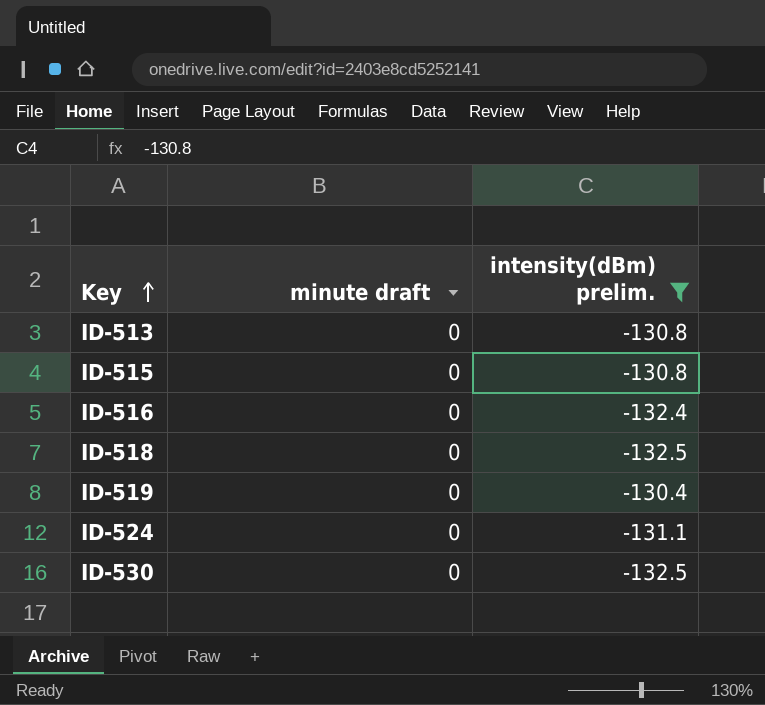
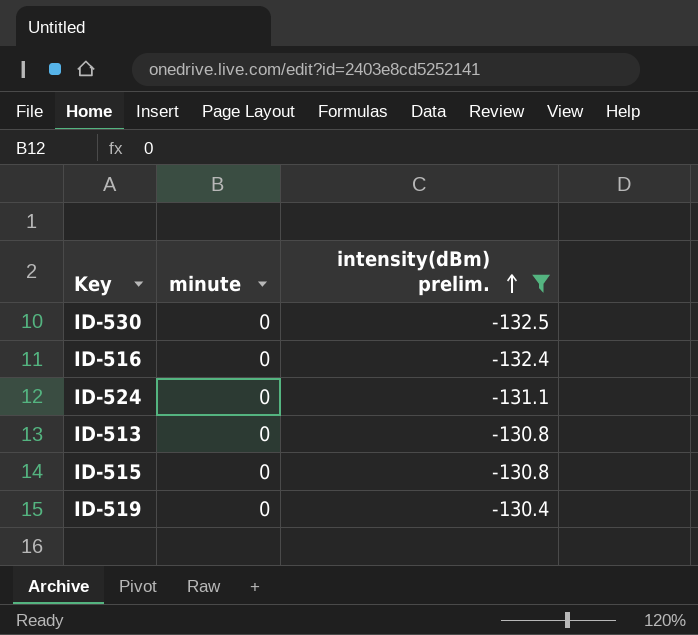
row order: Key ascending -> intensity(dBm) prelim. ascending
column name: minute draft -> minute
row ID-518: 0 | -132.5 -> none

